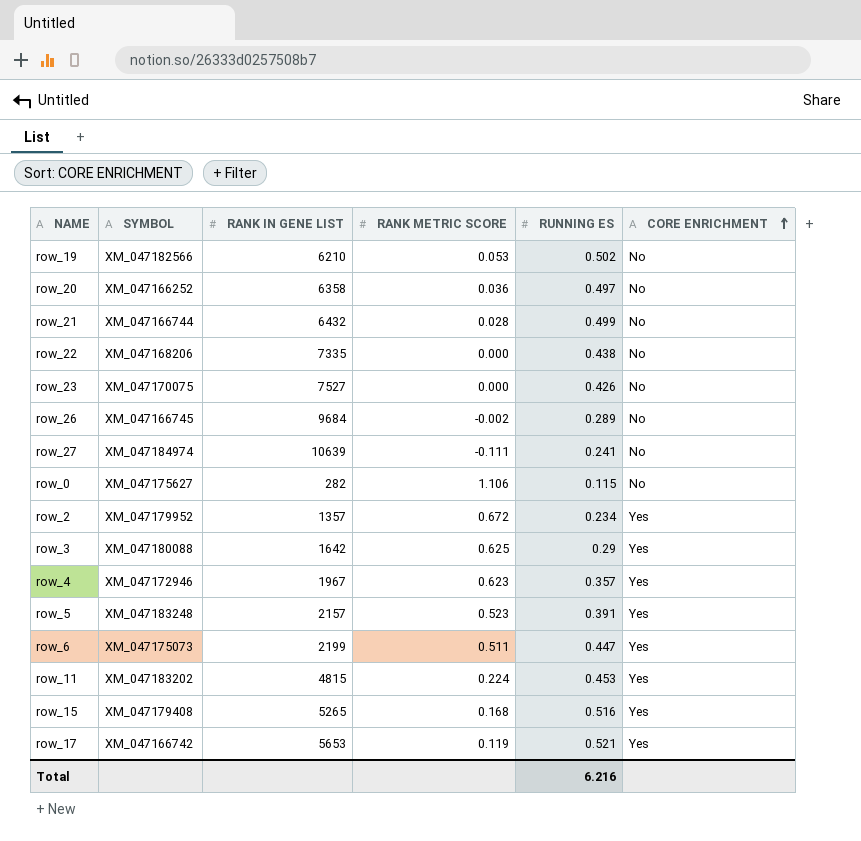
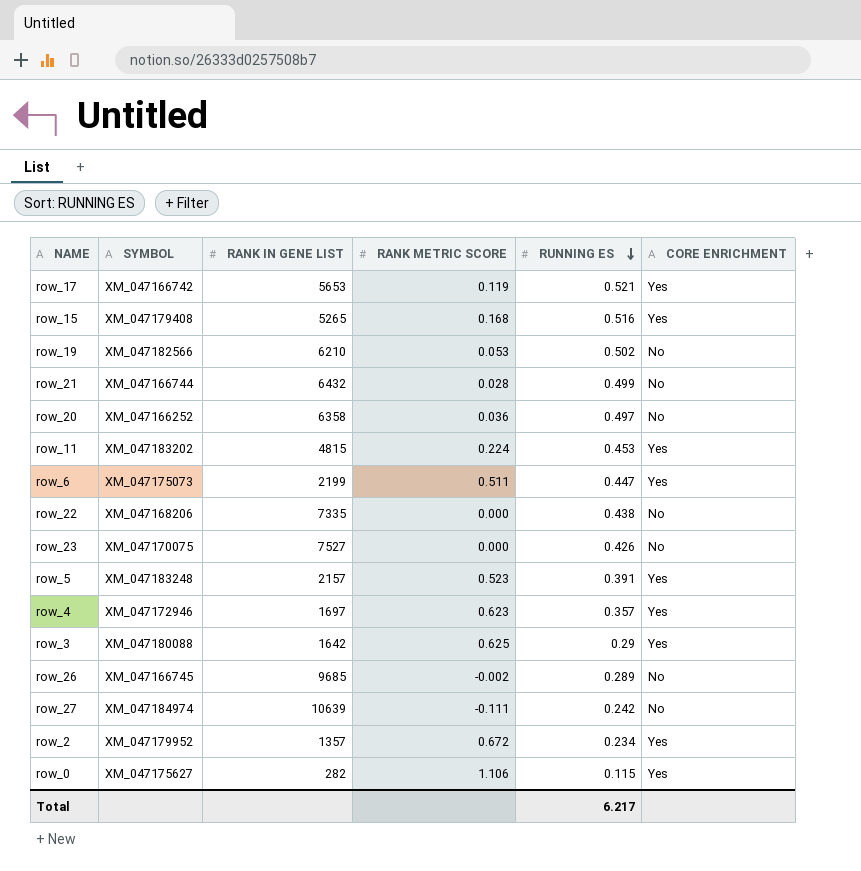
row order: CORE ENRICHMENT ascending -> RUNNING ES descending
row_4 | RANK IN GENE LIST: 1967 -> 1697
row_26 | RANK IN GENE LIST: 9684 -> 9685
row_27 | RUNNING ES: 0.241 -> 0.242
row_0 | CORE ENRICHMENT: No -> Yes
Total | RUNNING ES: 6.216 -> 6.217

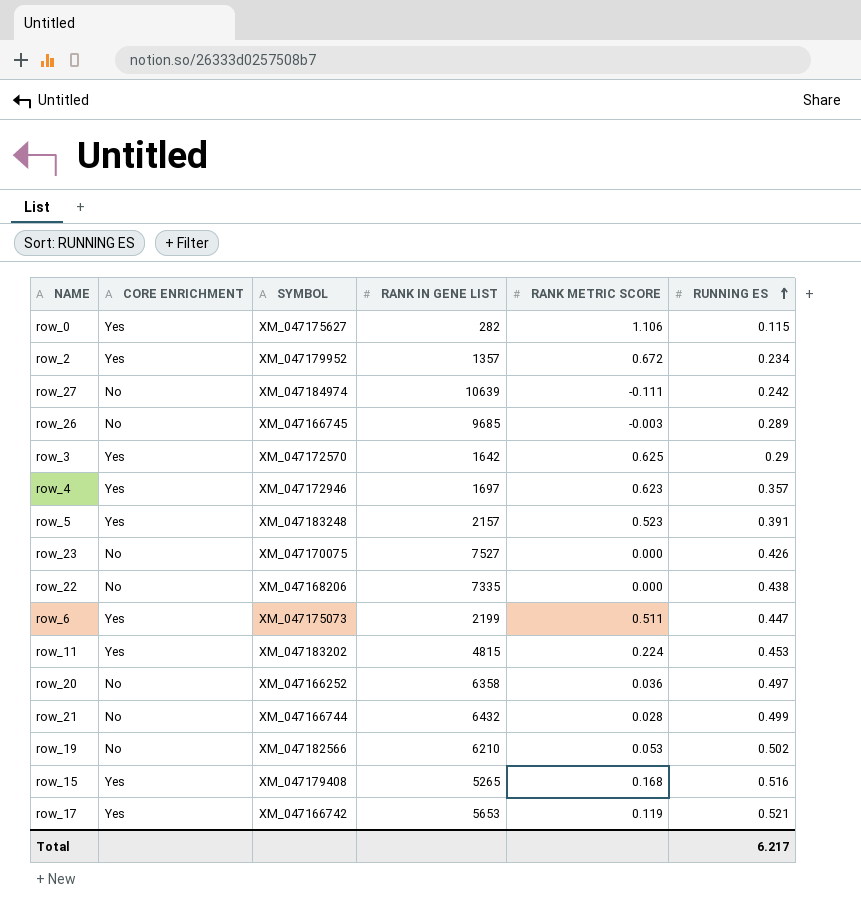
row order: RUNNING ES descending -> RUNNING ES ascending
column CORE ENRICHMENT | position: 6 -> 2
row_26 | RANK METRIC SCORE: -0.002 -> -0.003
row_3 | SYMBOL: XM_047180088 -> XM_047172570

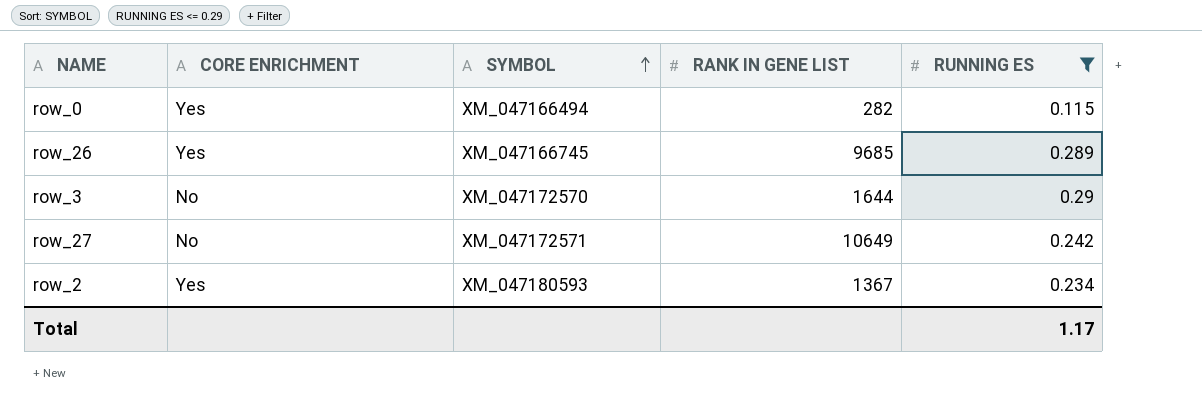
filter: none -> RUNNING ES <= 0.29
row order: RUNNING ES ascending -> SYMBOL ascending
column RANK METRIC SCORE | position: 5 -> none
row_0 | SYMBOL: XM_047175627 -> XM_047166494
row_26 | CORE ENRICHMENT: No -> Yes
row_3 | CORE ENRICHMENT: Yes -> No
row_3 | RANK IN GENE LIST: 1642 -> 1644
row_27 | SYMBOL: XM_047184974 -> XM_047172571
row_27 | RANK IN GENE LIST: 10639 -> 10649
row_2 | SYMBOL: XM_047179952 -> XM_047180593
row_2 | RANK IN GENE LIST: 1357 -> 1367
Total | RUNNING ES: 6.217 -> 1.17

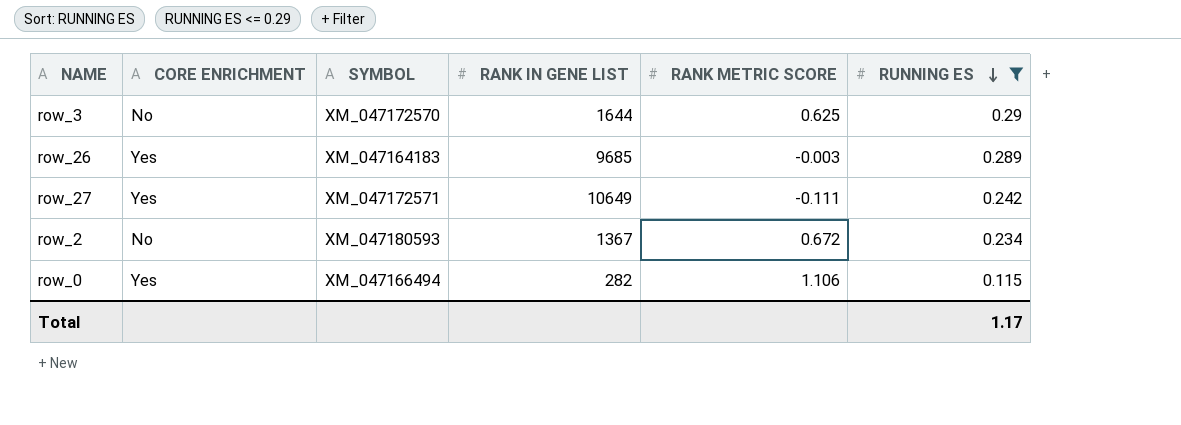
row order: SYMBOL ascending -> RUNNING ES descending
column RANK METRIC SCORE | position: none -> 5
row_26 | SYMBOL: XM_047166745 -> XM_047164183
row_27 | CORE ENRICHMENT: No -> Yes
row_2 | CORE ENRICHMENT: Yes -> No

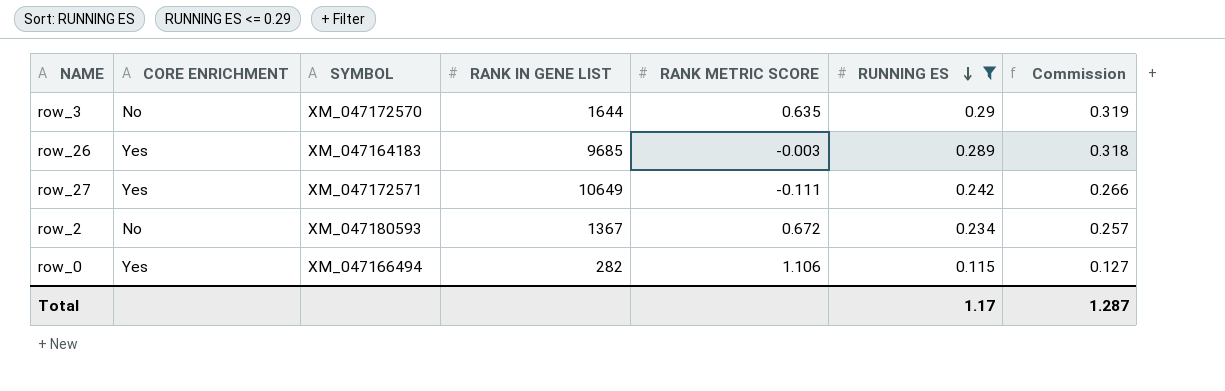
column Commission | formula: none -> [RUNNING ES] * 1.1
row_3 | RANK METRIC SCORE: 0.625 -> 0.635

